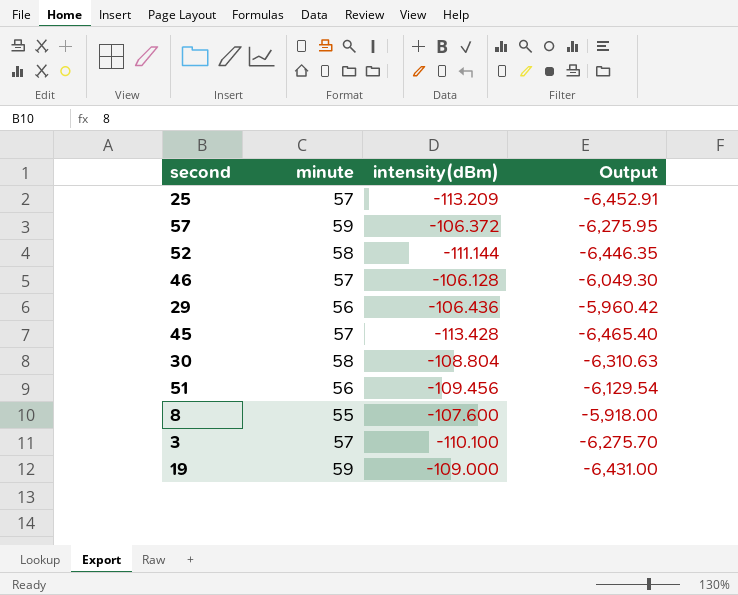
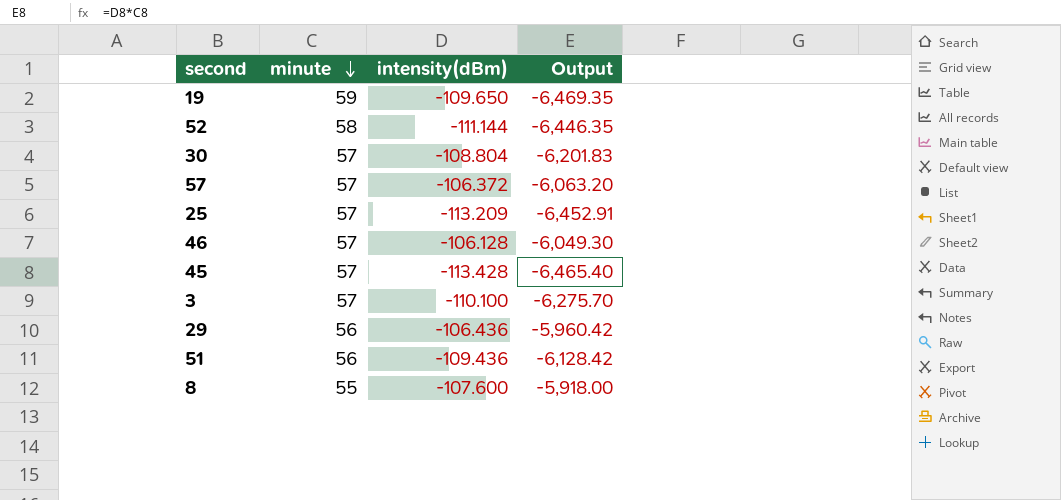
row order: none -> minute descending
19 | intensity(dBm): -109.000 -> -109.650
19 | Output: -6,431.00 -> -6,469.35
30 | minute: 58 -> 57
30 | Output: -6,310.63 -> -6,201.83
57 | minute: 59 -> 57
57 | Output: -6,275.95 -> -6,063.20
51 | intensity(dBm): -109.456 -> -109.436
51 | Output: -6,129.54 -> -6,128.42

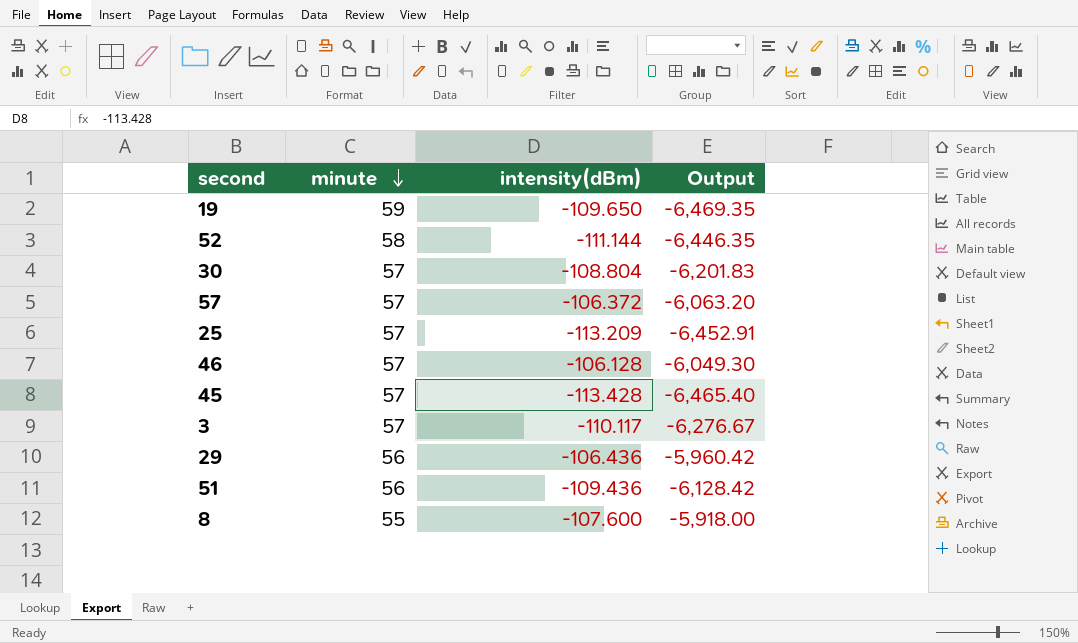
3 | intensity(dBm): -110.100 -> -110.117
3 | Output: -6,275.70 -> -6,276.67

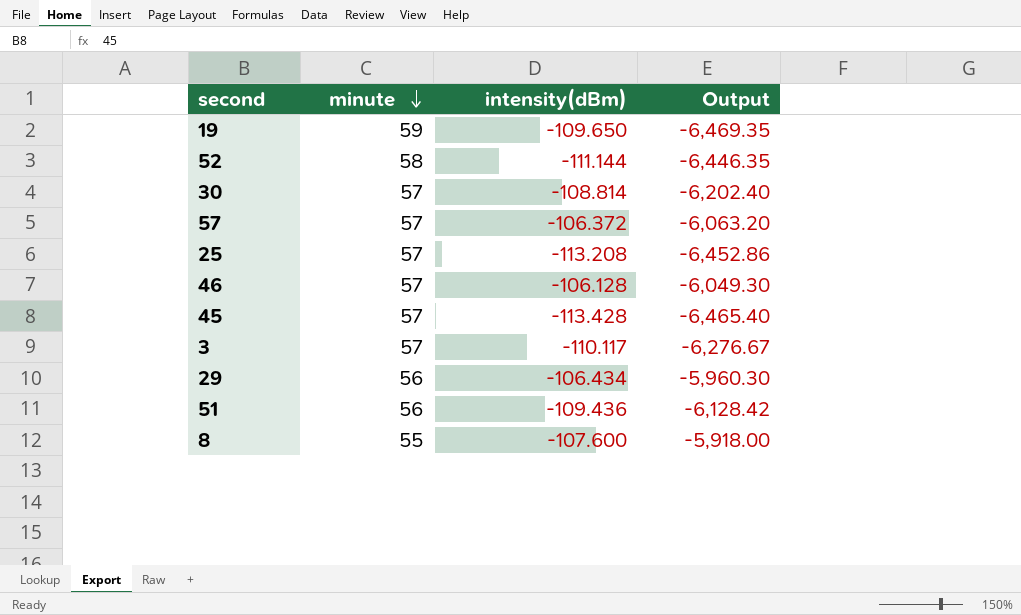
30 | intensity(dBm): -108.804 -> -108.814
30 | Output: -6,201.83 -> -6,202.40
25 | intensity(dBm): -113.209 -> -113.208
25 | Output: -6,452.91 -> -6,452.86
29 | intensity(dBm): -106.436 -> -106.434
29 | Output: -5,960.42 -> -5,960.30

